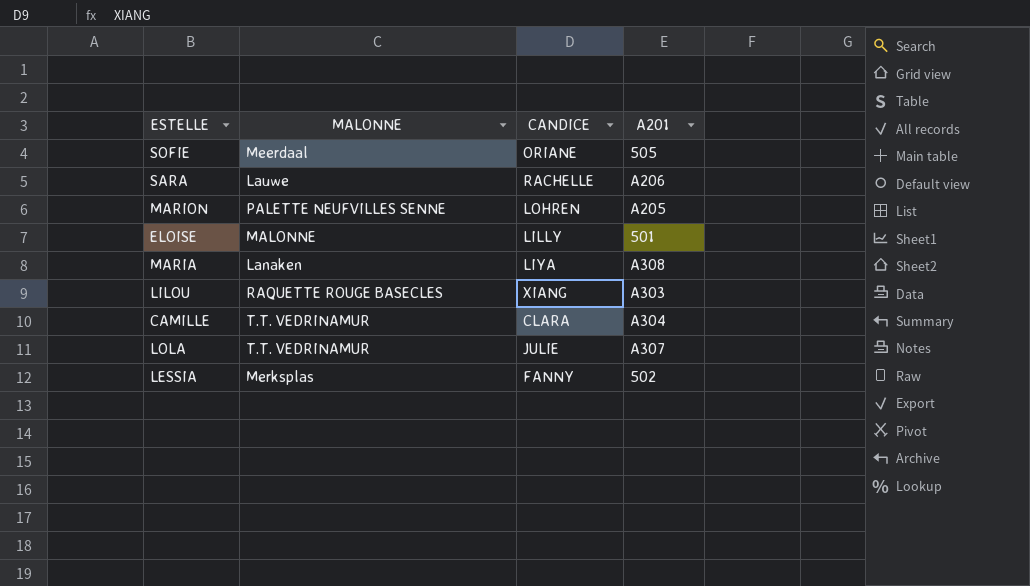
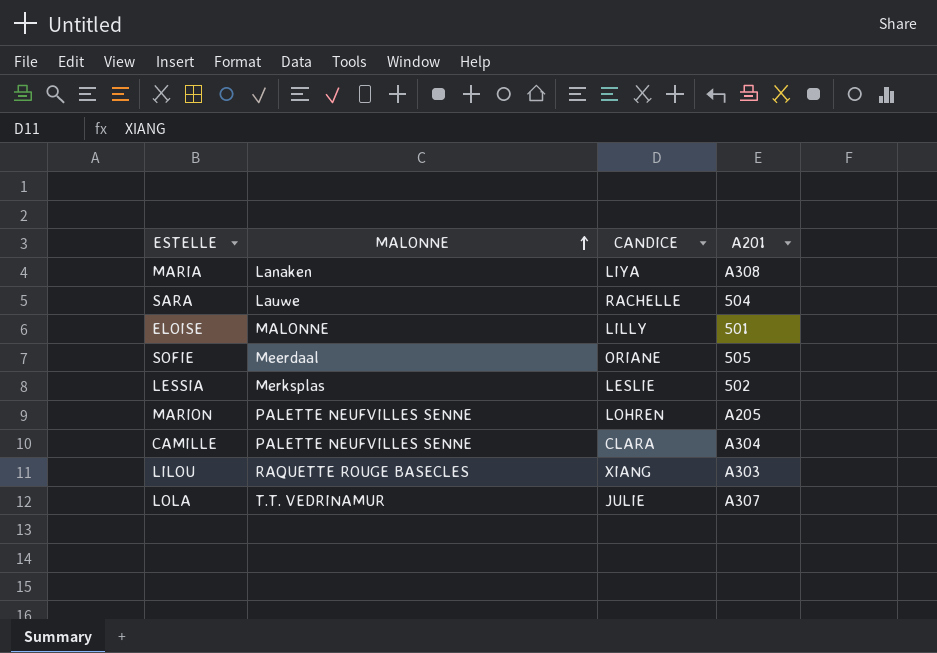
row order: none -> MALONNE ascending
SARA | A201: A206 -> 504
LESSIA | CANDICE: FANNY -> LESLIE
CAMILLE | MALONNE: T.T. VEDRINAMUR -> PALETTE NEUFVILLES SENNE

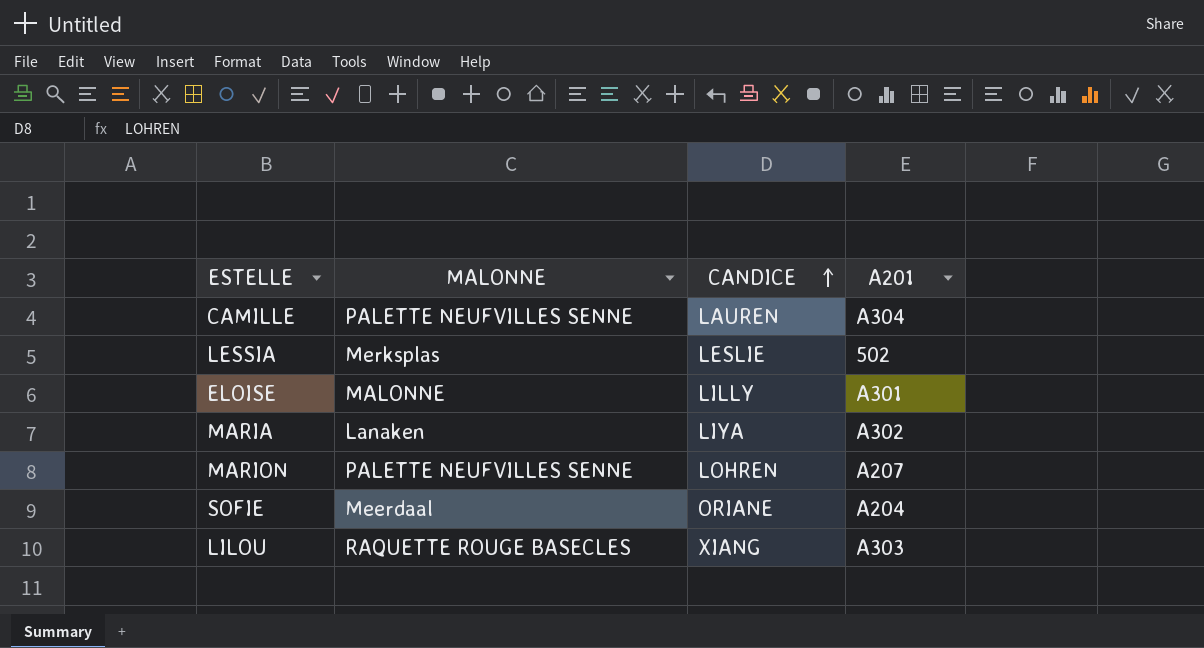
row order: MALONNE ascending -> CANDICE ascending
row SARA: Lauwe | RACHELLE | 504 -> none
row LOLA: T.T. VEDRINAMUR | JULIE | A307 -> none
CAMILLE | CANDICE: CLARA -> LAUREN
ELOISE | A201: 501 -> A301
MARIA | A201: A308 -> A302
MARION | A201: A205 -> A207
SOFIE | A201: 505 -> A204

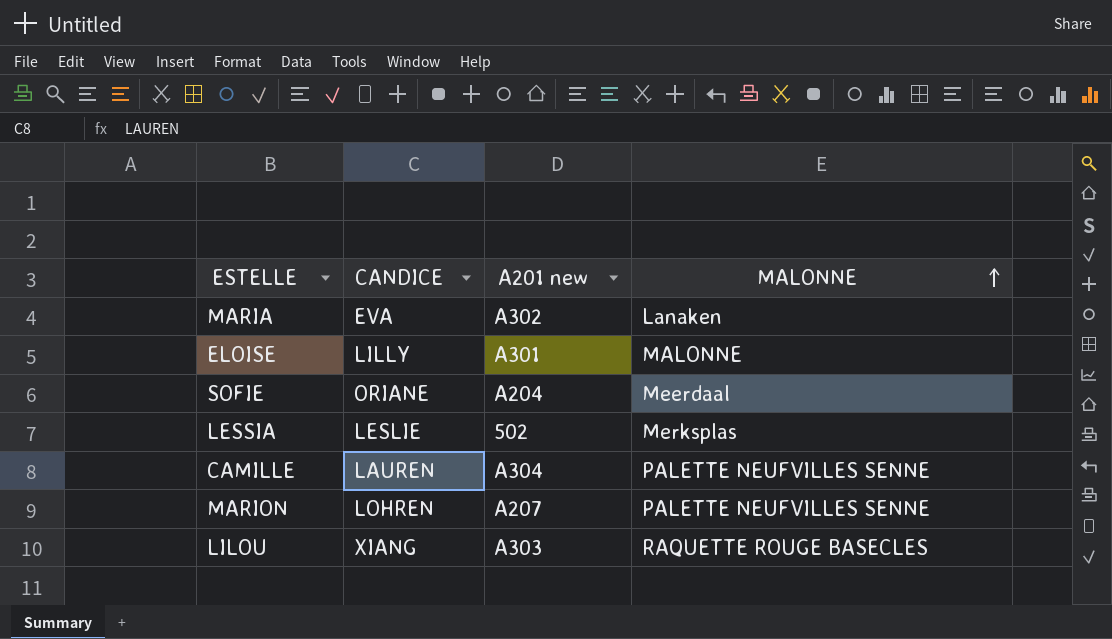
row order: CANDICE ascending -> MALONNE ascending
column name: A201 -> A201 new
column MALONNE | position: 2 -> 4
MARIA | CANDICE: LIYA -> EVA

